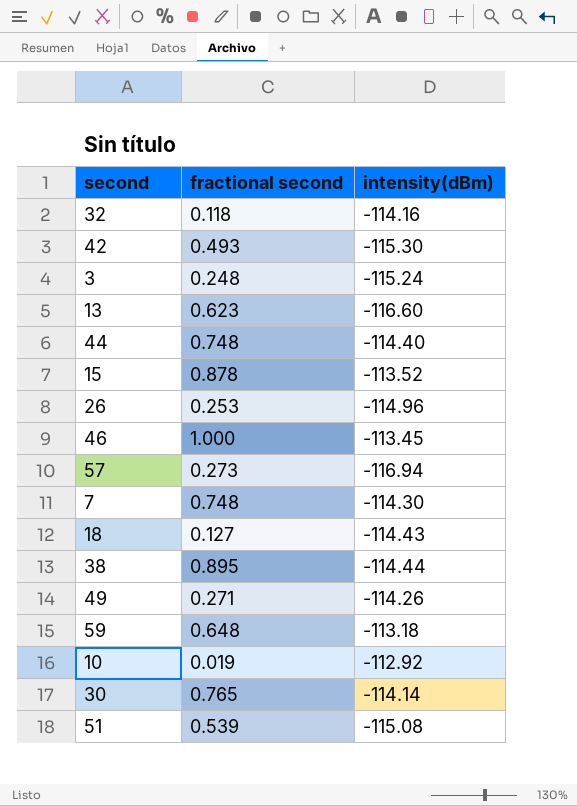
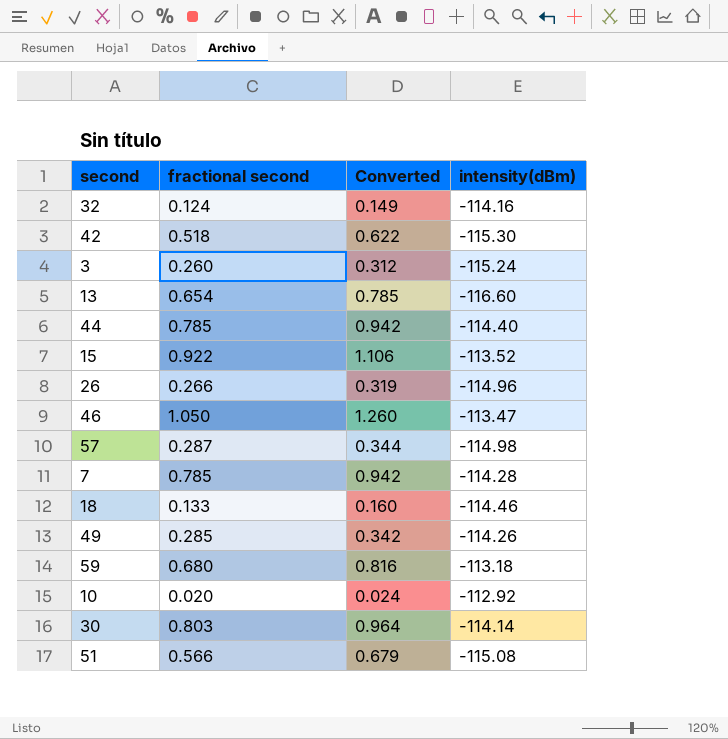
column Converted | formula: none -> [fractional second] * 1.2
row 38: 0.895 | -114.44 -> none
32 | fractional second: 0.118 -> 0.124
42 | fractional second: 0.493 -> 0.518
3 | fractional second: 0.248 -> 0.260
13 | fractional second: 0.623 -> 0.654
44 | fractional second: 0.748 -> 0.785
15 | fractional second: 0.878 -> 0.922
26 | fractional second: 0.253 -> 0.266
46 | fractional second: 1.000 -> 1.050
46 | intensity(dBm): -113.45 -> -113.47
57 | fractional second: 0.273 -> 0.287
57 | intensity(dBm): -116.94 -> -114.98
7 | fractional second: 0.748 -> 0.785
7 | intensity(dBm): -114.30 -> -114.28
18 | fractional second: 0.127 -> 0.133
18 | intensity(dBm): -114.43 -> -114.46
49 | fractional second: 0.271 -> 0.285
59 | fractional second: 0.648 -> 0.680
10 | fractional second: 0.019 -> 0.020
30 | fractional second: 0.765 -> 0.803
51 | fractional second: 0.539 -> 0.566

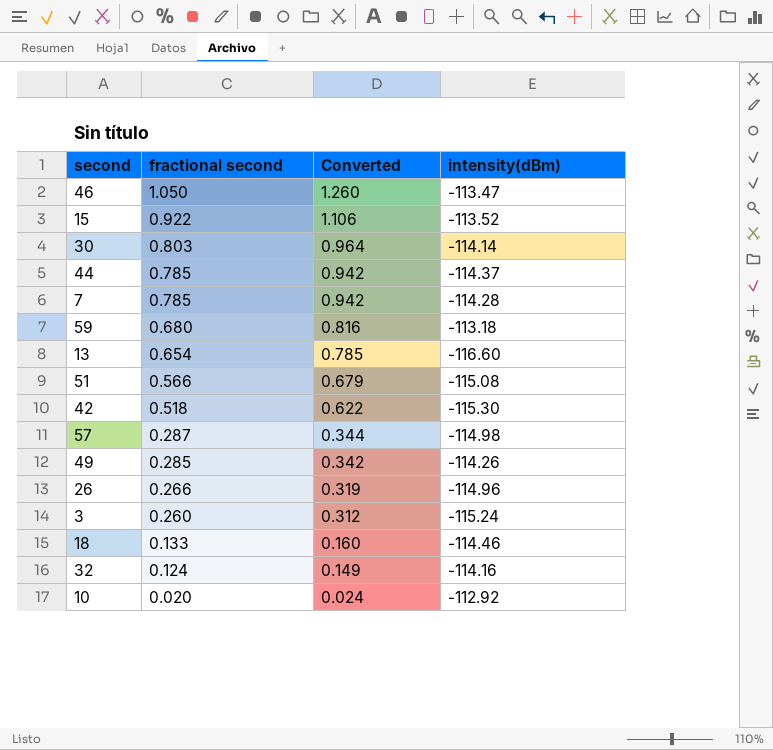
row order: none -> fractional second descending
44 | intensity(dBm): -114.40 -> -114.37

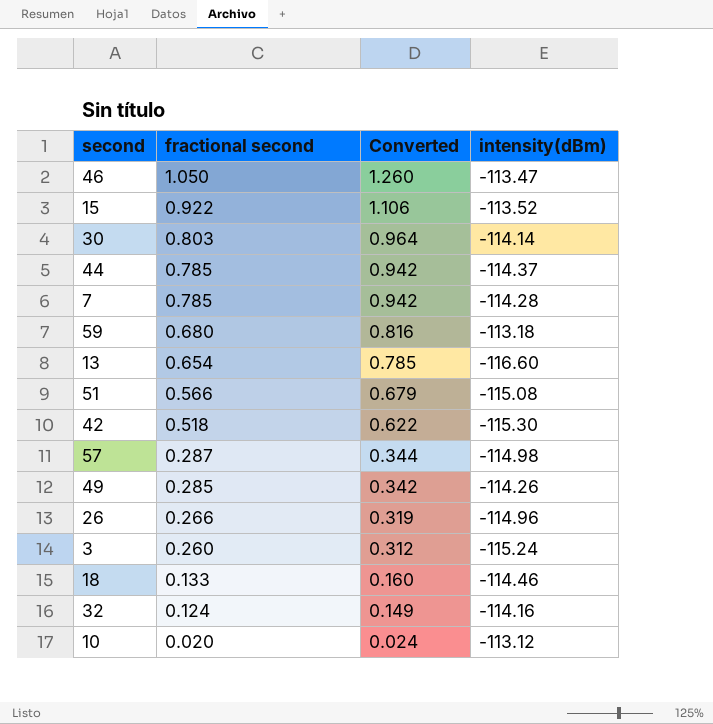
10 | intensity(dBm): -112.92 -> -113.12

